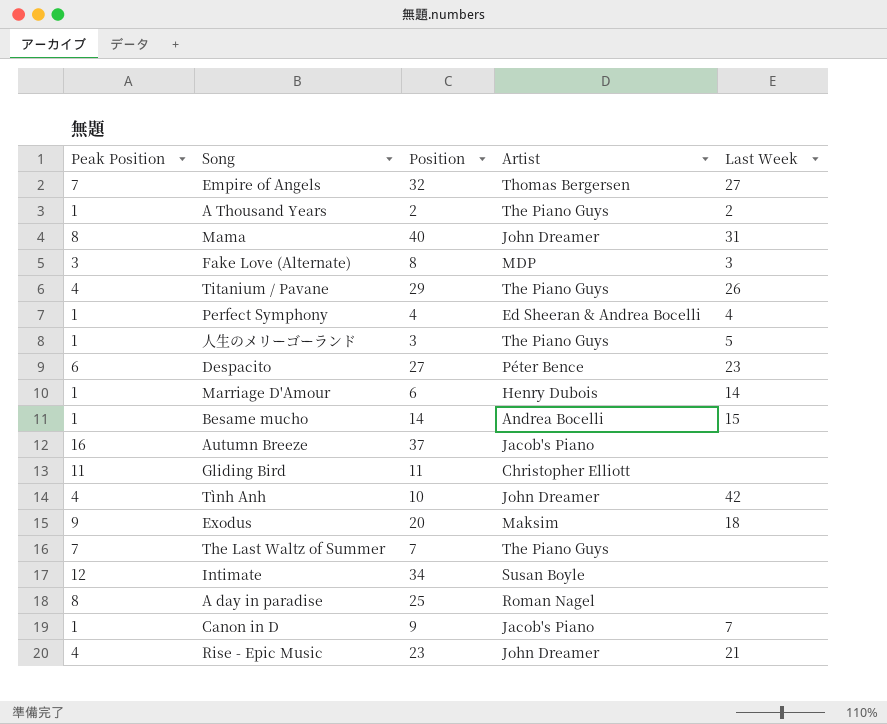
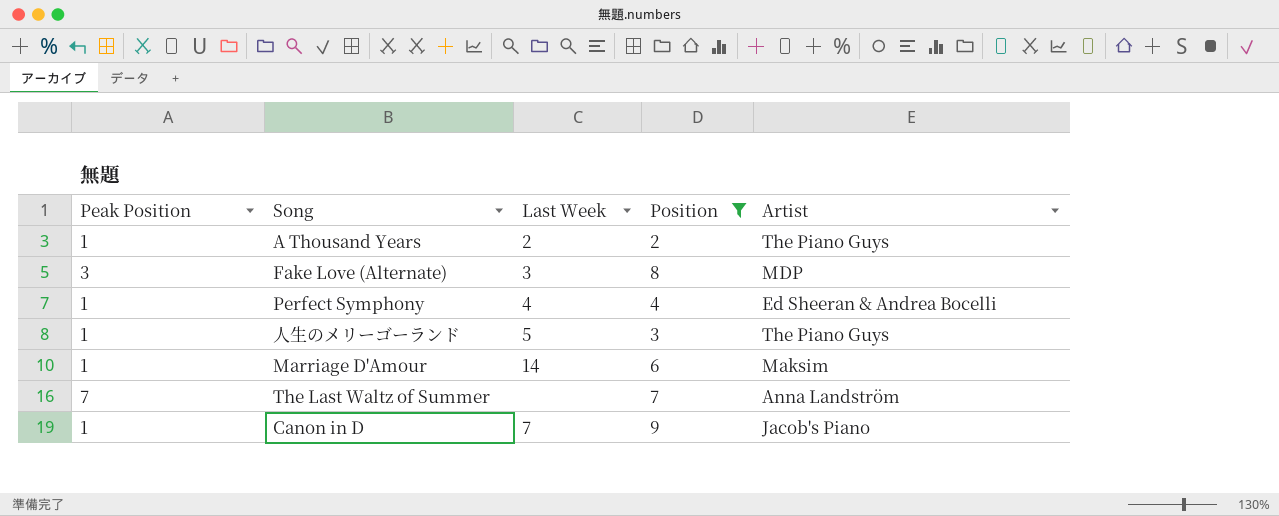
filter: none -> Position <= 9
column Last Week | position: 5 -> 3
Marriage D'Amour | Artist: Henry Dubois -> Maksim
The Last Waltz of Summer | Artist: The Piano Guys -> Anna Landström

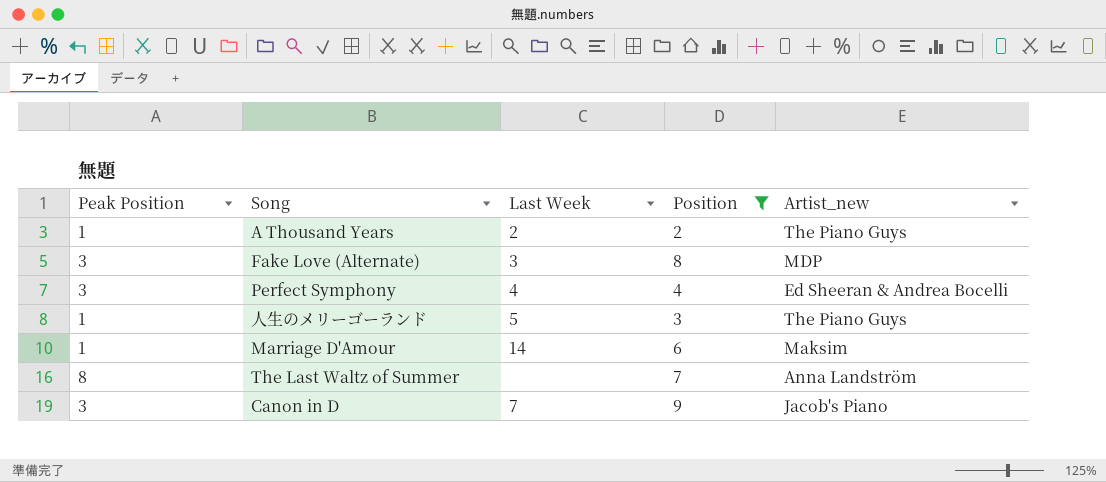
column name: Artist -> Artist_new
Perfect Symphony | Peak Position: 1 -> 3
The Last Waltz of Summer | Peak Position: 7 -> 8
Canon in D | Peak Position: 1 -> 3

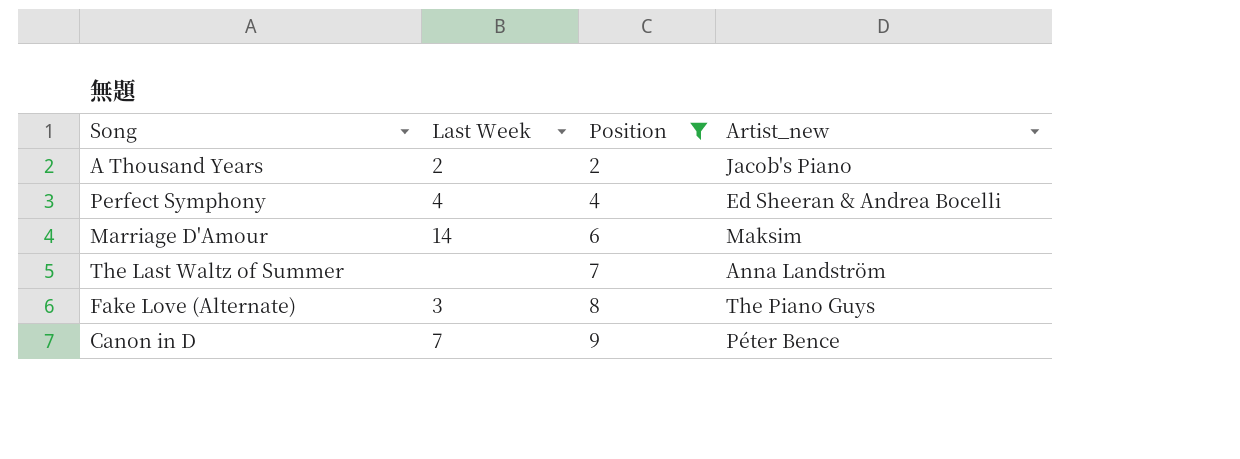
row order: none -> Position ascending
column Peak Position | position: 1 -> none
row 人生のメリーゴーランド: 1 | 5 | 3 | The Piano Guys -> none
A Thousand Years | Artist_new: The Piano Guys -> Jacob's Piano
Fake Love (Alternate) | Artist_new: MDP -> The Piano Guys
Canon in D | Artist_new: Jacob's Piano -> Péter Bence

